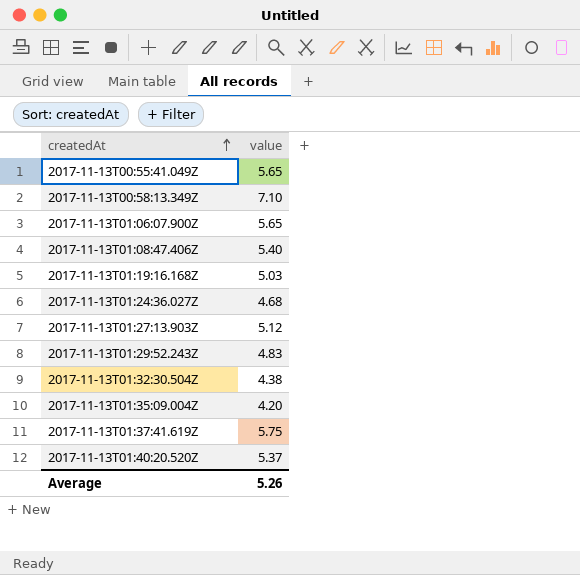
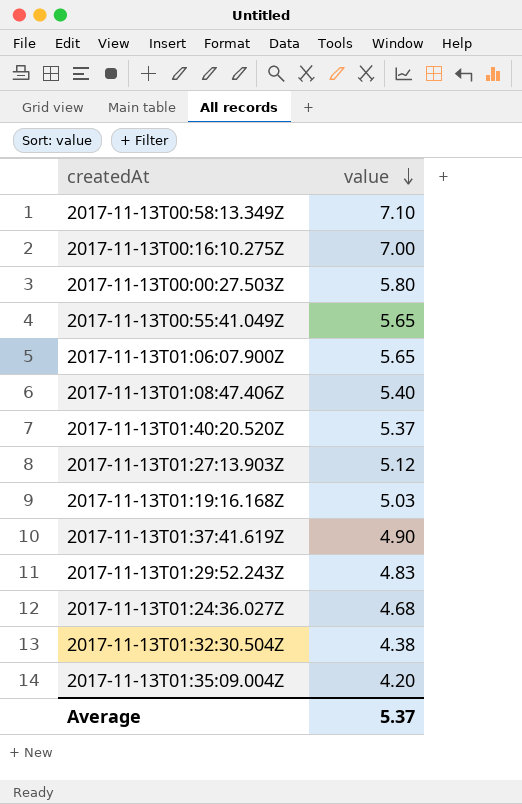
row order: createdAt ascending -> value descending
row 2017-11-13T00:16:10.275Z: none -> 7.00
row 2017-11-13T00:00:27.503Z: none -> 5.80
2017-11-13T01:37:41.619Z | value: 5.75 -> 4.90
Average | value: 5.26 -> 5.37

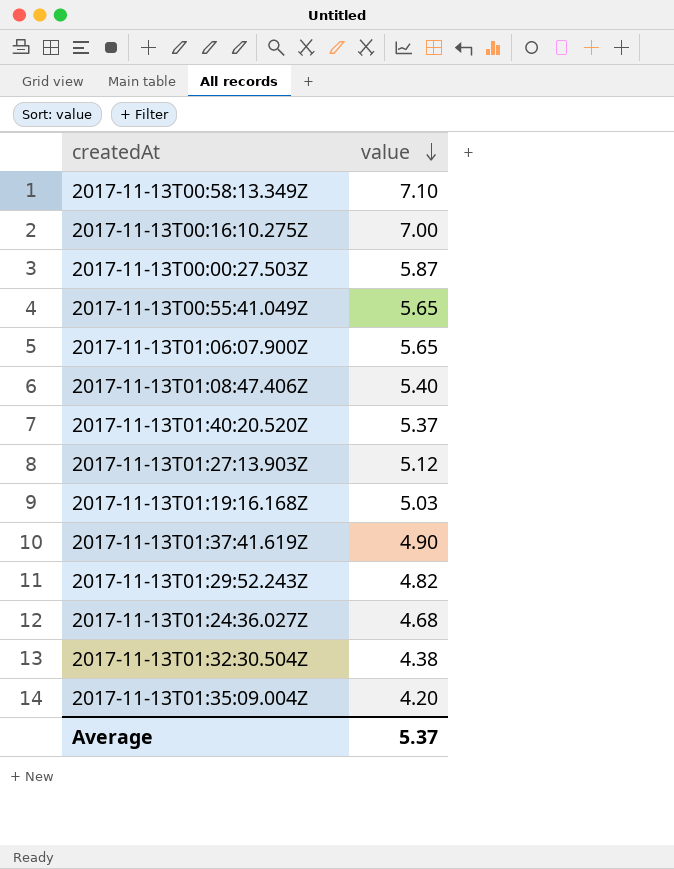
2017-11-13T00:00:27.503Z | value: 5.80 -> 5.87
2017-11-13T01:29:52.243Z | value: 4.83 -> 4.82

